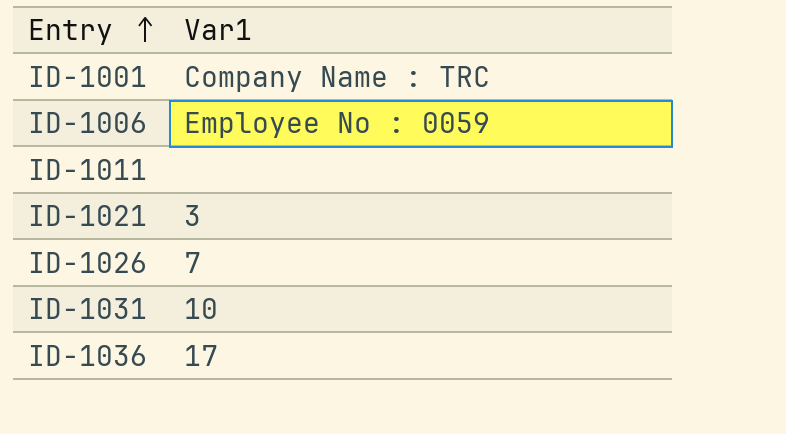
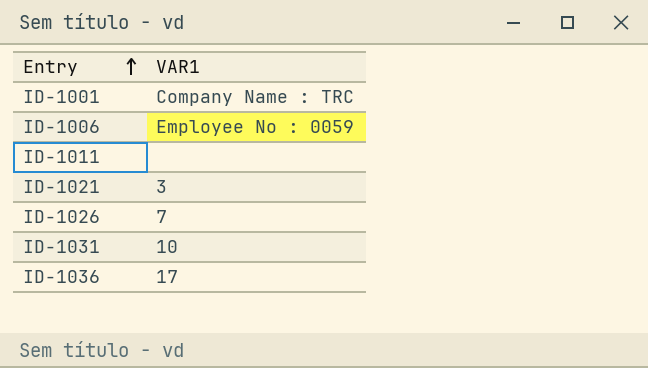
column name: Var1 -> VAR1

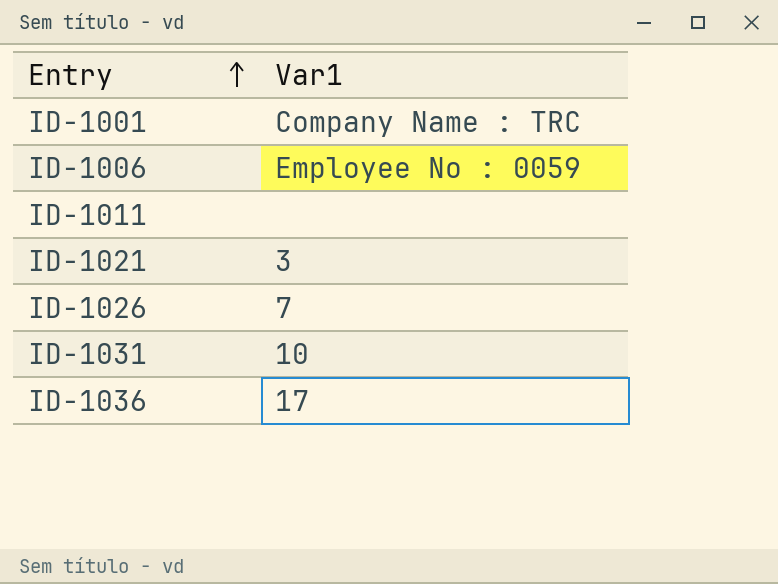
column name: VAR1 -> Var1

